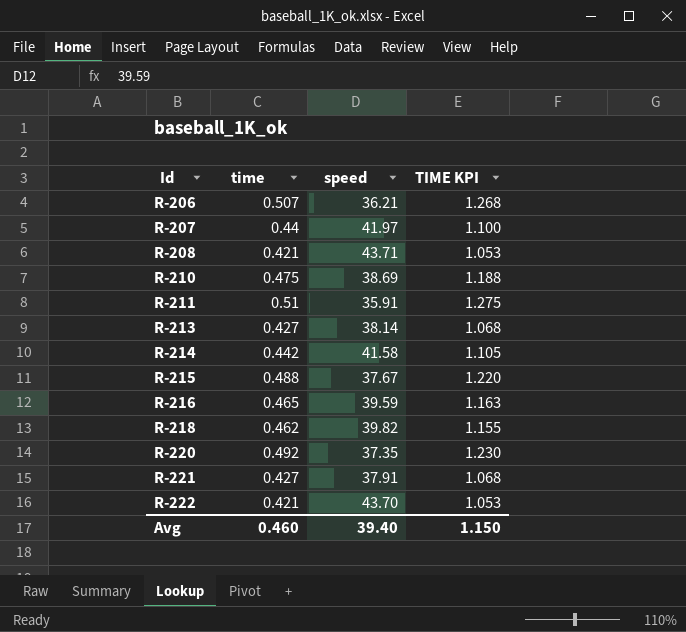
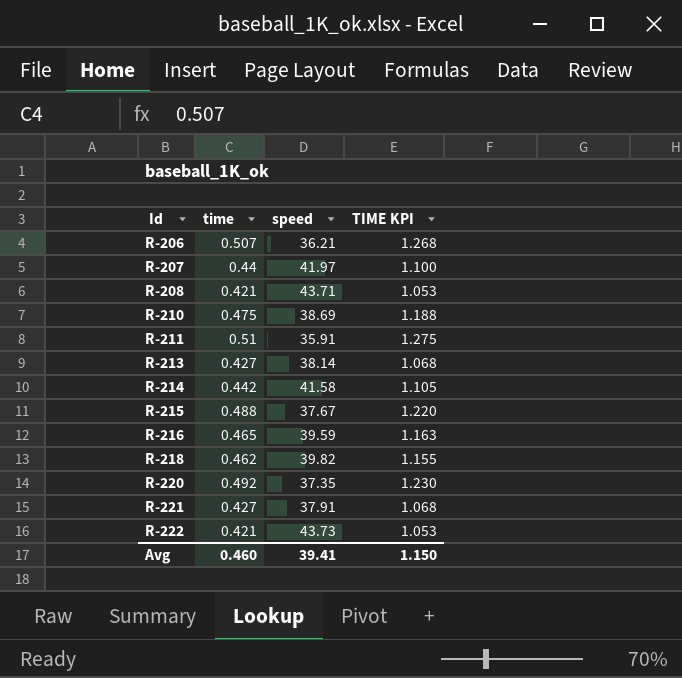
R-222 | speed: 43.70 -> 43.73
Avg | speed: 39.40 -> 39.41

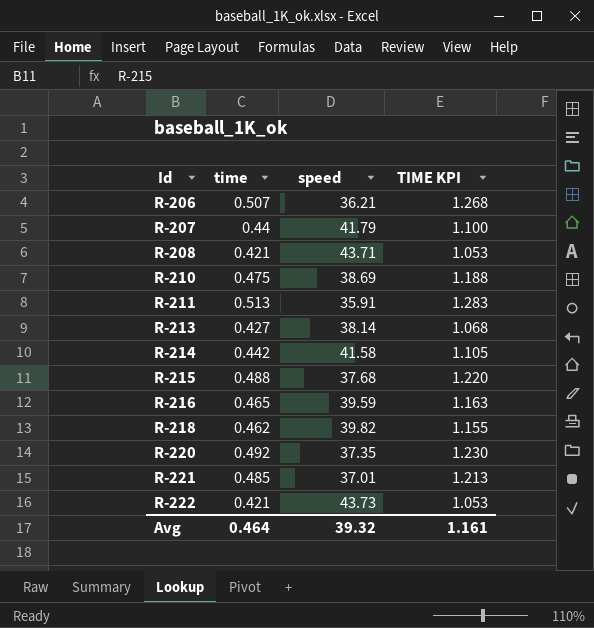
R-207 | speed: 41.97 -> 41.79
R-211 | time: 0.51 -> 0.513
R-211 | TIME KPI: 1.275 -> 1.283
R-215 | speed: 37.67 -> 37.68
R-221 | time: 0.427 -> 0.485
R-221 | speed: 37.91 -> 37.01
R-221 | TIME KPI: 1.068 -> 1.213
Avg | time: 0.460 -> 0.464
Avg | speed: 39.41 -> 39.32
Avg | TIME KPI: 1.150 -> 1.161

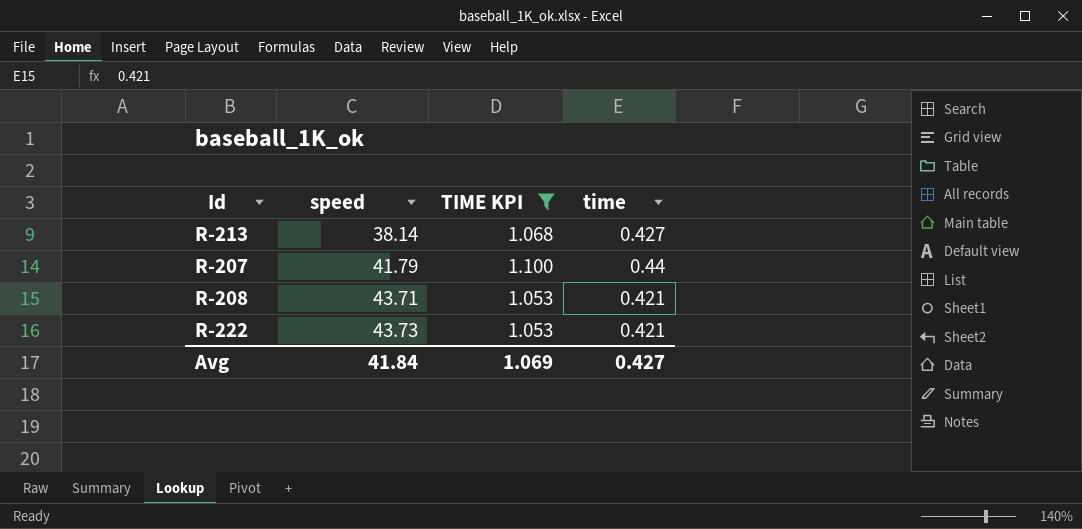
filter: none -> TIME KPI <= 1.100
row order: Id ascending -> speed ascending
column time | position: 2 -> 4
Avg | speed: 39.32 -> 41.84
Avg | TIME KPI: 1.161 -> 1.069
Avg | time: 0.464 -> 0.427

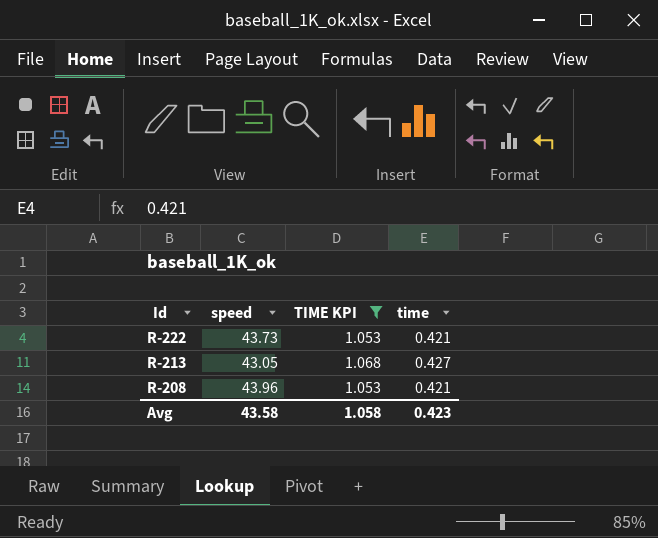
row order: speed ascending -> Id descending
row R-207: 41.79 | 1.100 | 0.44 -> none
R-213 | speed: 38.14 -> 43.05
R-208 | speed: 43.71 -> 43.96
Avg | speed: 41.84 -> 43.58
Avg | TIME KPI: 1.069 -> 1.058
Avg | time: 0.427 -> 0.423

